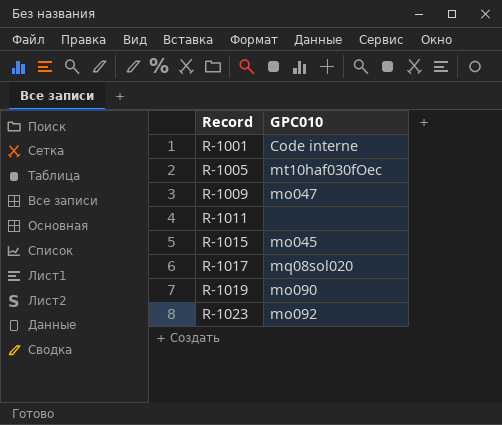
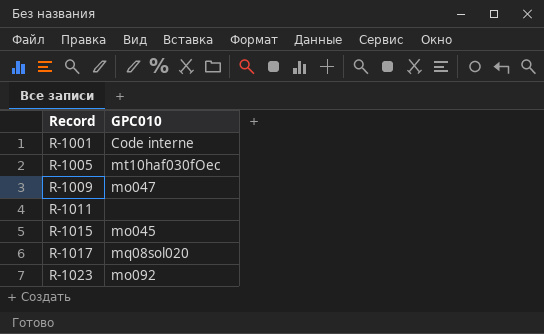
row R-1019: mo090 -> none

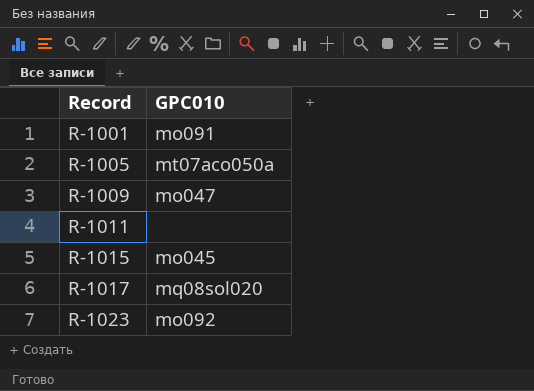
R-1001 | GPC010: Code interne -> mo091
R-1005 | GPC010: mt10haf030fOec -> mt07aco050a

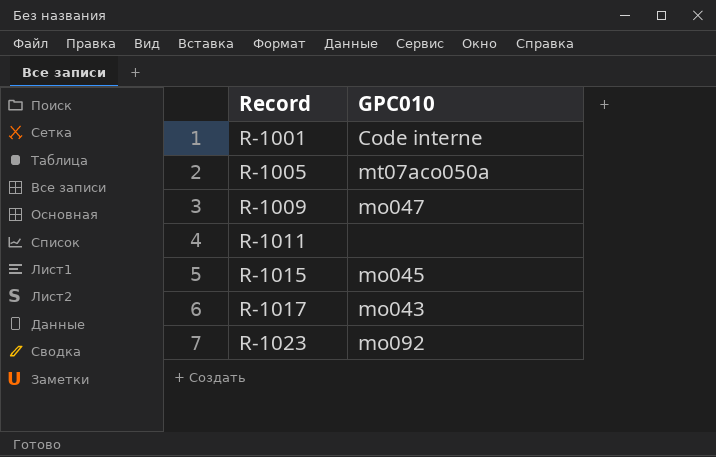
R-1001 | GPC010: mo091 -> Code interne
R-1017 | GPC010: mq08sol020 -> mo043

